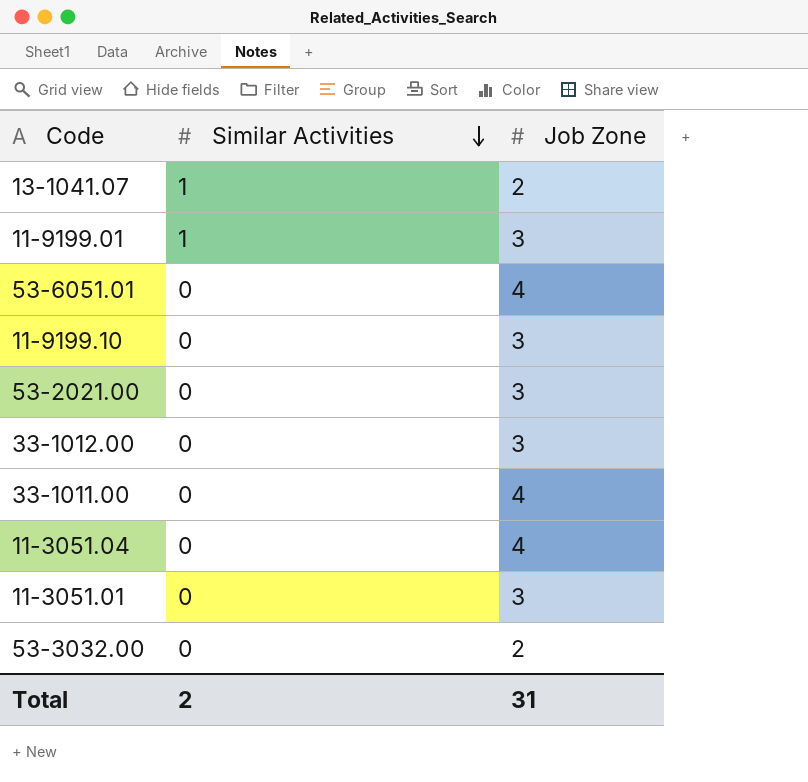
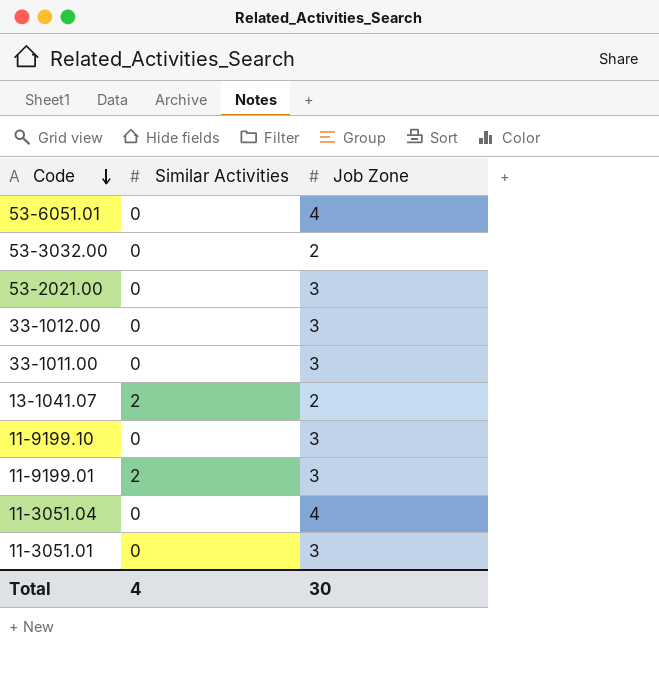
row order: Similar Activities descending -> Code descending
33-1011.00 | Job Zone: 4 -> 3
13-1041.07 | Similar Activities: 1 -> 2
11-9199.01 | Similar Activities: 1 -> 2
Total | Similar Activities: 2 -> 4
Total | Job Zone: 31 -> 30

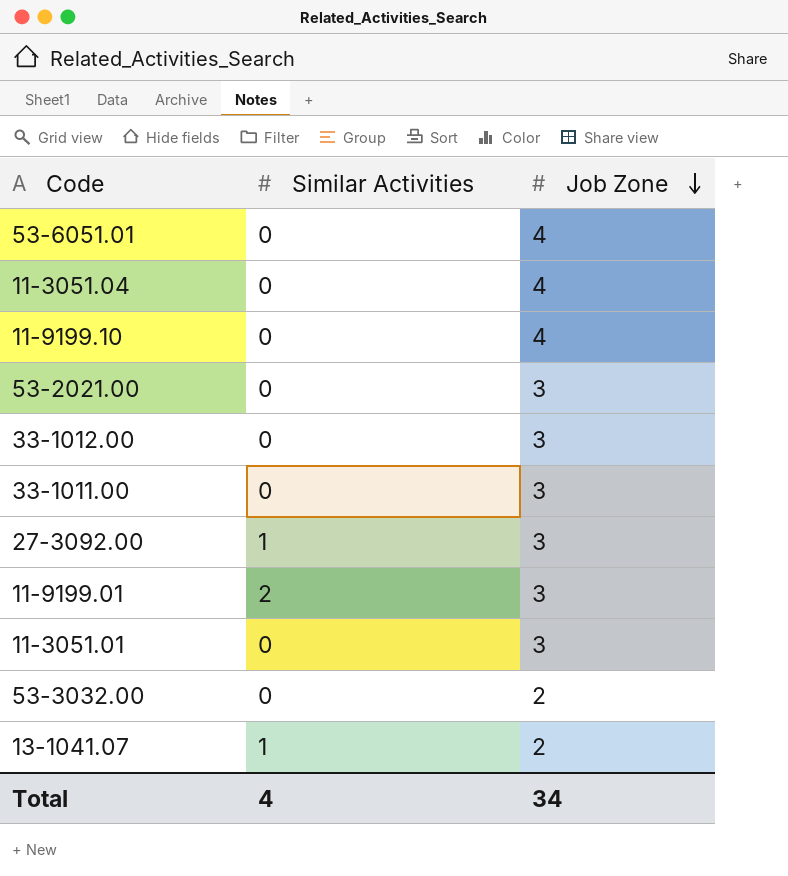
row order: Code descending -> Job Zone descending
11-9199.10 | Job Zone: 3 -> 4
row 27-3092.00: none -> 1 | 3
13-1041.07 | Similar Activities: 2 -> 1
Total | Job Zone: 30 -> 34

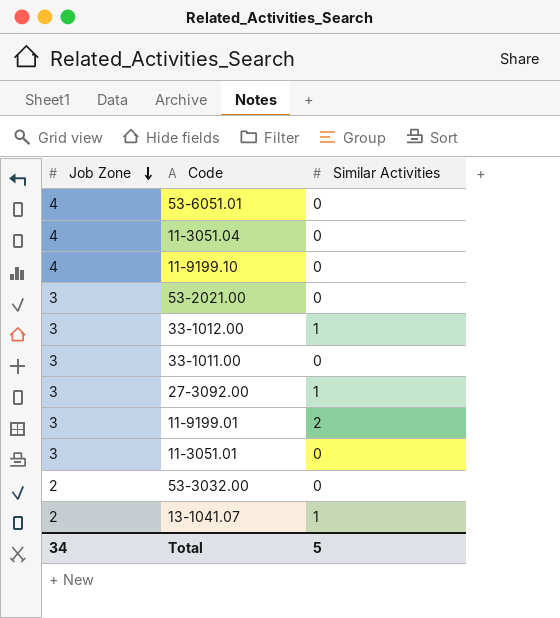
column Job Zone | position: 3 -> 1
33-1012.00 | Similar Activities: 0 -> 1
Total | Similar Activities: 4 -> 5

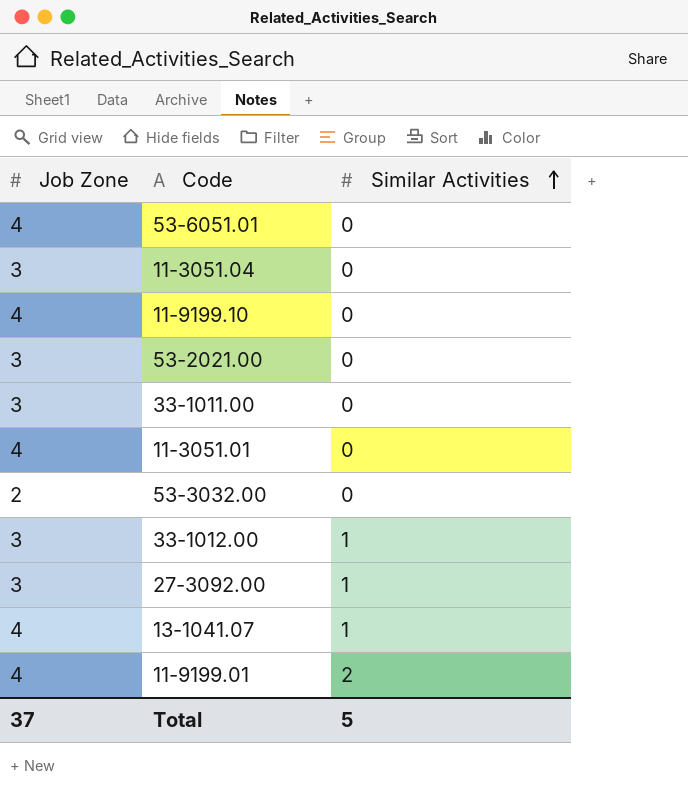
row order: Job Zone descending -> Similar Activities ascending
11-3051.04 | Job Zone: 4 -> 3
11-3051.01 | Job Zone: 3 -> 4
13-1041.07 | Job Zone: 2 -> 4
11-9199.01 | Job Zone: 3 -> 4
Total | Job Zone: 34 -> 37

